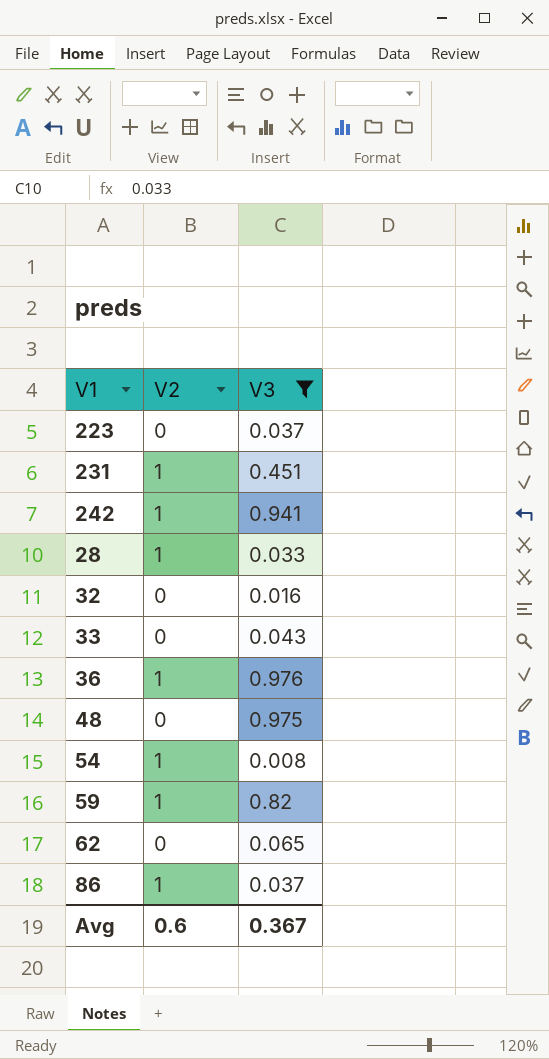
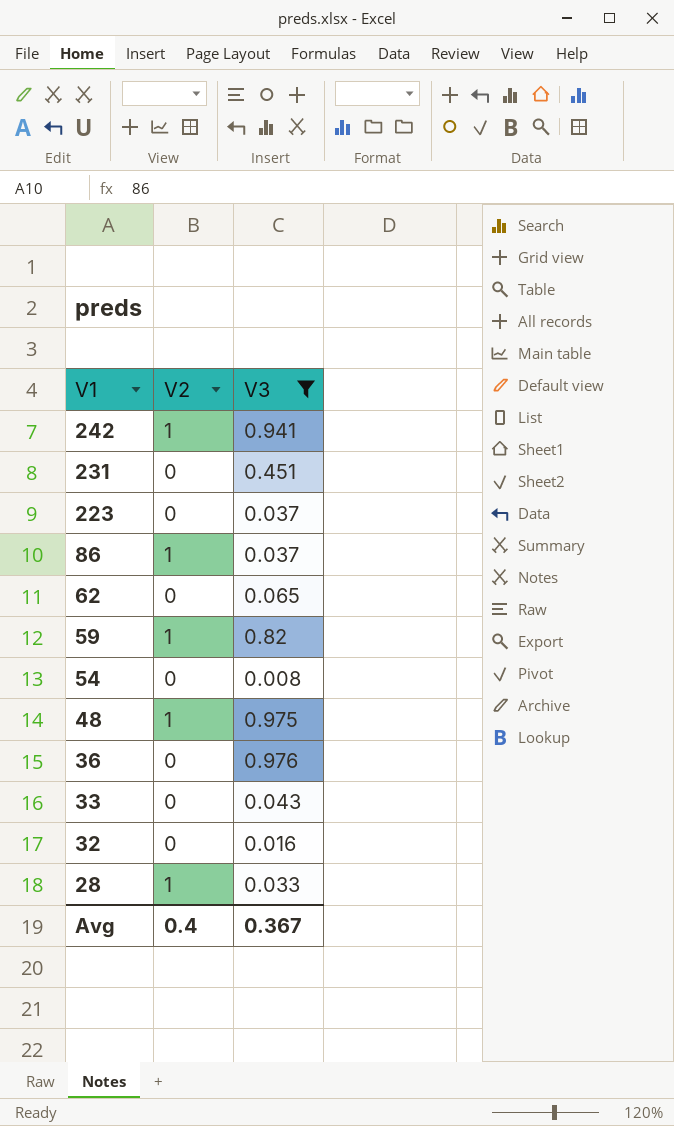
row order: none -> V1 descending
231 | V2: 1 -> 0
54 | V2: 1 -> 0
48 | V2: 0 -> 1
36 | V2: 1 -> 0
Avg | V2: 0.6 -> 0.4

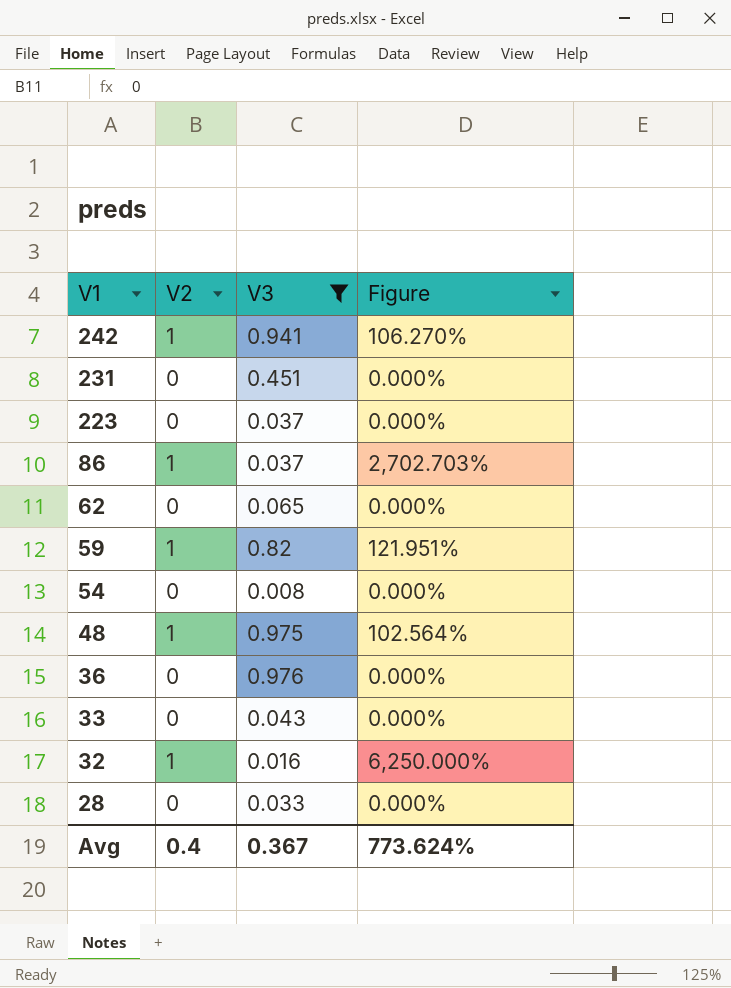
column Figure | formula: none -> [V2] / [V3]
32 | V2: 0 -> 1
28 | V2: 1 -> 0

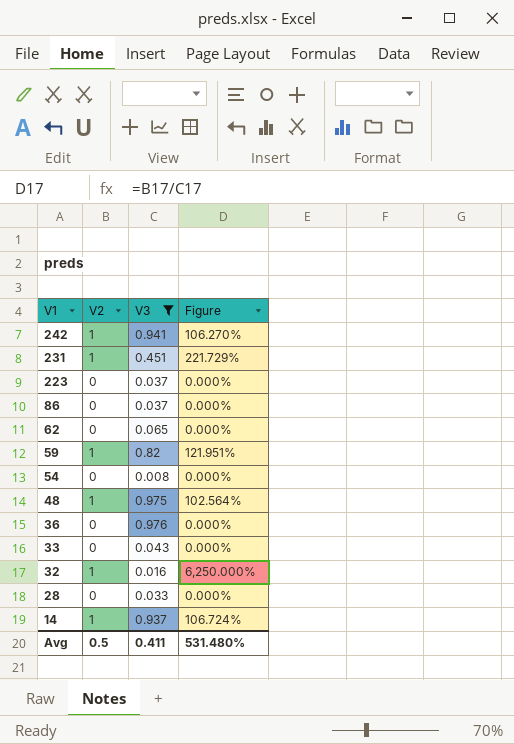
231 | V2: 0 -> 1
231 | Figure: 0.000% -> 221.729%
86 | V2: 1 -> 0
86 | Figure: 2,702.703% -> 0.000%
row 14: none -> 1 | 0.937 | 106.724%
Avg | V2: 0.4 -> 0.5
Avg | V3: 0.367 -> 0.411
Avg | Figure: 773.624% -> 531.480%

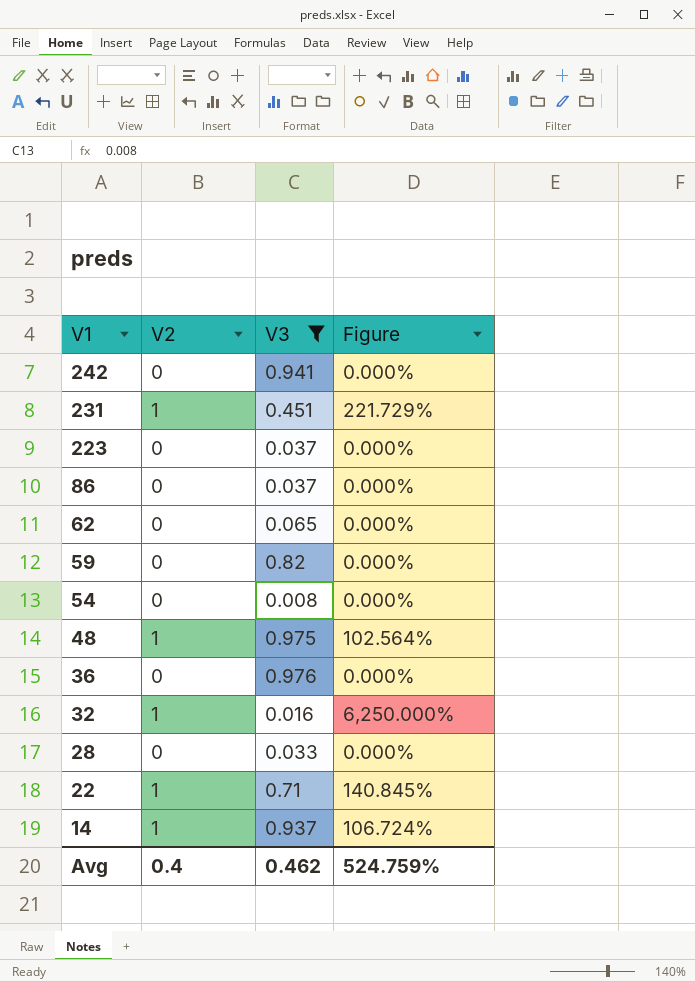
row 33: 0 | 0.043 | 0.000% -> none
242 | V2: 1 -> 0
242 | Figure: 106.270% -> 0.000%
59 | V2: 1 -> 0
59 | Figure: 121.951% -> 0.000%
row 22: none -> 1 | 0.71 | 140.845%
Avg | V2: 0.5 -> 0.4
Avg | V3: 0.411 -> 0.462
Avg | Figure: 531.480% -> 524.759%

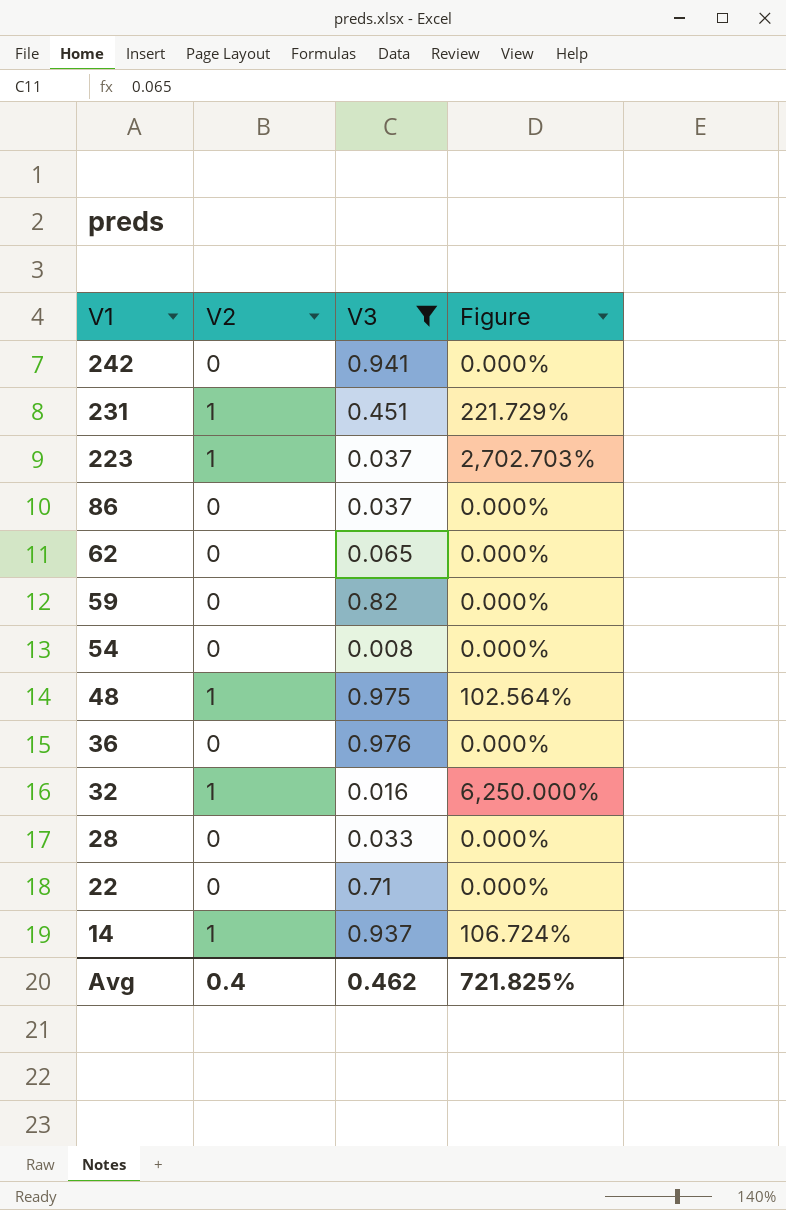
223 | V2: 0 -> 1
223 | Figure: 0.000% -> 2,702.703%
22 | V2: 1 -> 0
22 | Figure: 140.845% -> 0.000%
Avg | Figure: 524.759% -> 721.825%

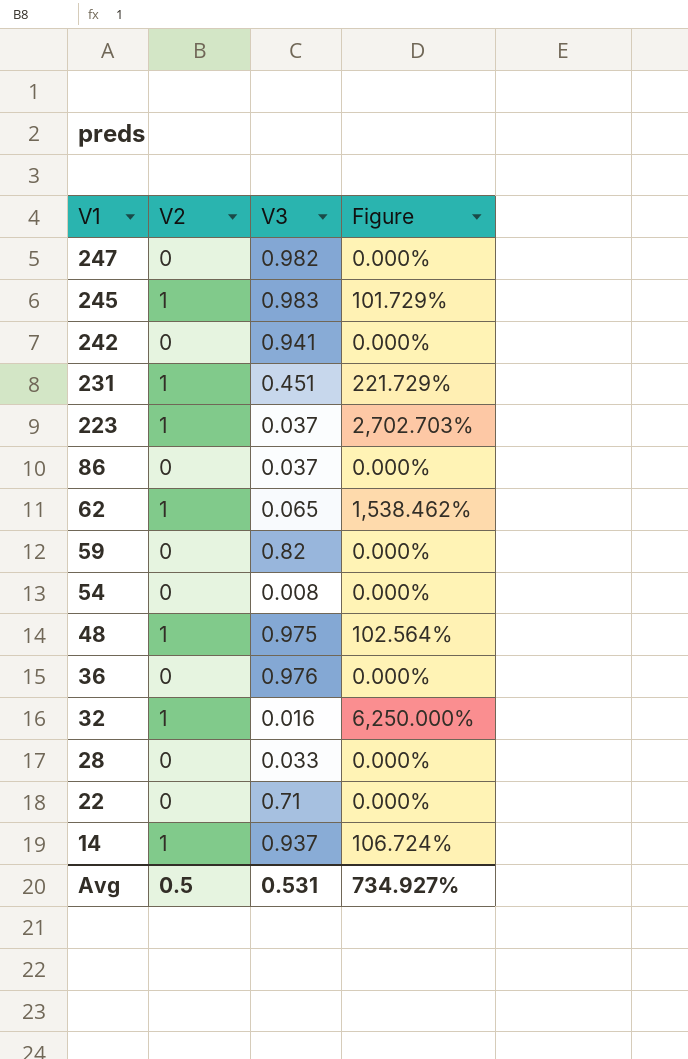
filter: V3 <= 0.976 -> none
62 | V2: 0 -> 1
62 | Figure: 0.000% -> 1,538.462%
Avg | V2: 0.4 -> 0.5
Avg | V3: 0.462 -> 0.531
Avg | Figure: 721.825% -> 734.927%

